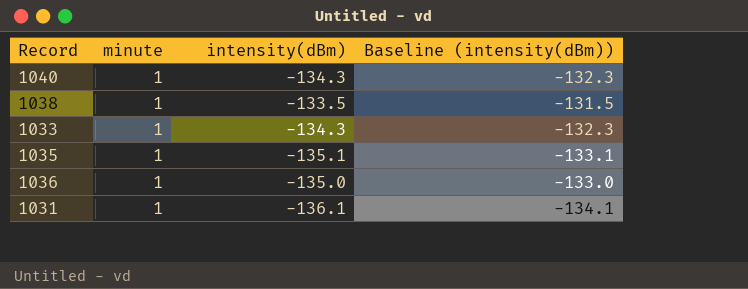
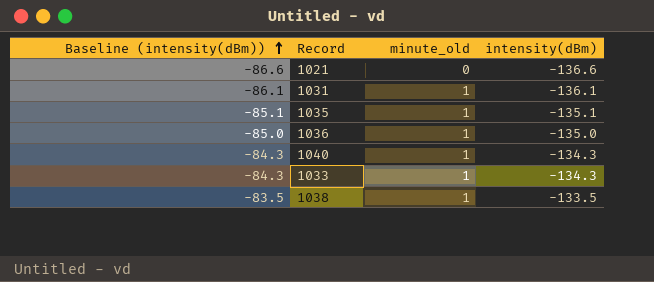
row order: none -> Baseline (intensity(dBm)) ascending
column Baseline (intensity(dBm)) | formula: [intensity(dBm)] + 2 -> [intensity(dBm)] + 50
column Baseline (intensity(dBm)) | position: 4 -> 1
column name: minute -> minute_old
row 1021: none -> -86.6 | 0 | -136.6

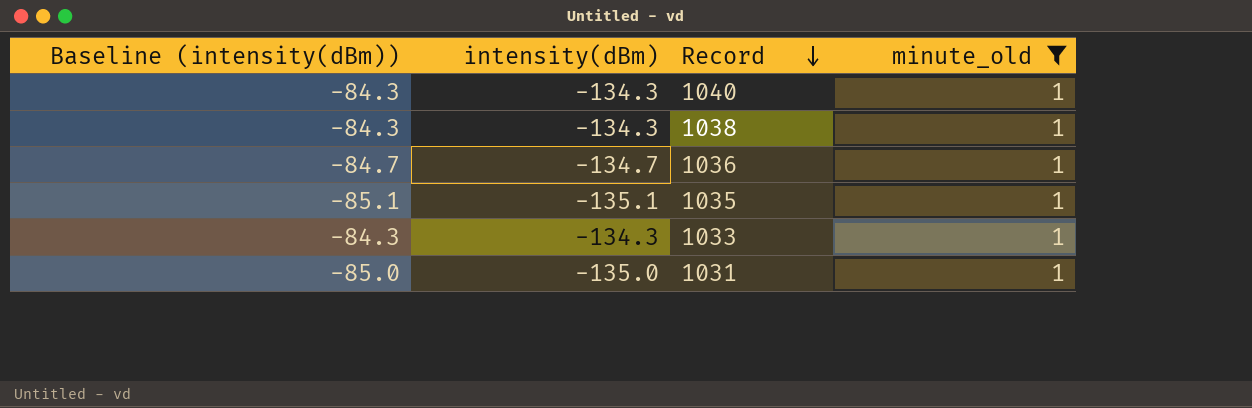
filter: none -> minute_old = 1
row order: Baseline (intensity(dBm)) ascending -> Record descending
column intensity(dBm) | position: 4 -> 2
1038 | Baseline (intensity(dBm)): -83.5 -> -84.3
1038 | intensity(dBm): -133.5 -> -134.3
1036 | Baseline (intensity(dBm)): -85.0 -> -84.7
1036 | intensity(dBm): -135.0 -> -134.7
1031 | Baseline (intensity(dBm)): -86.1 -> -85.0
1031 | intensity(dBm): -136.1 -> -135.0

